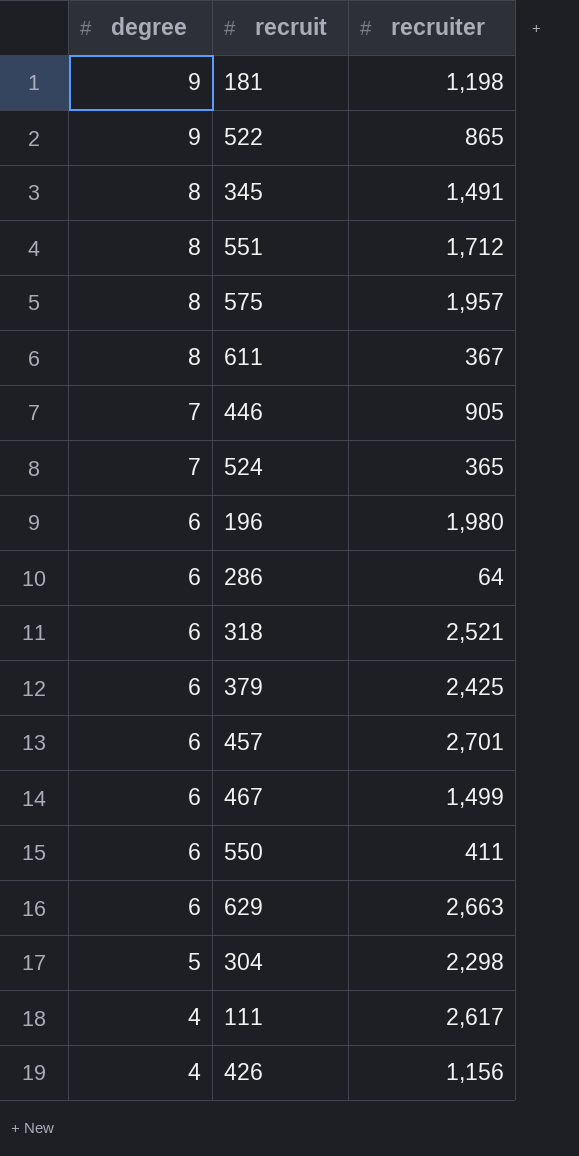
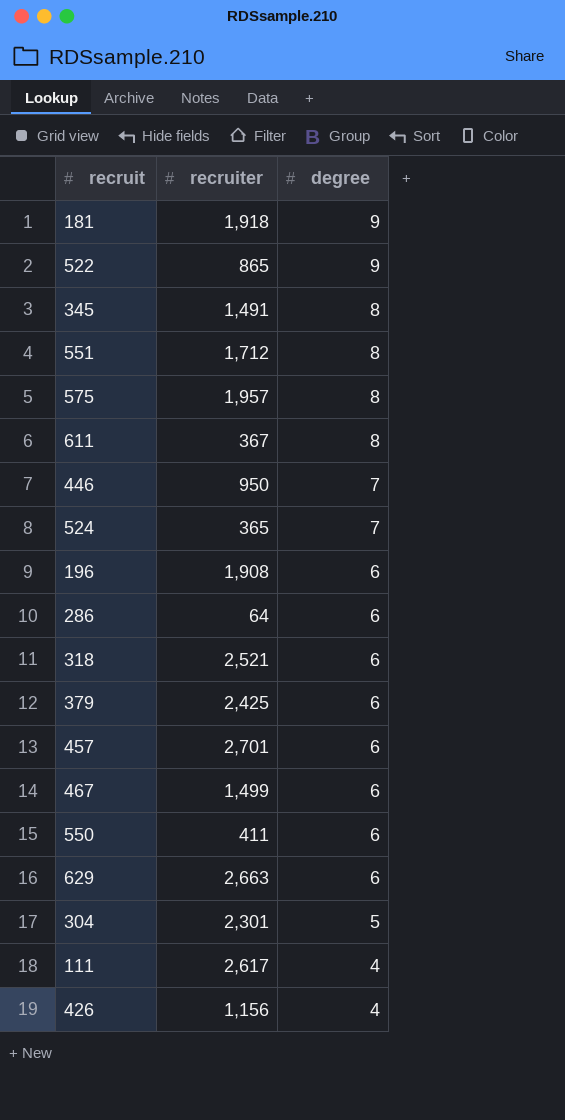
column degree | position: 1 -> 3
181 | recruiter: 1,198 -> 1,918
446 | recruiter: 905 -> 950
196 | recruiter: 1,980 -> 1,908
304 | recruiter: 2,298 -> 2,301

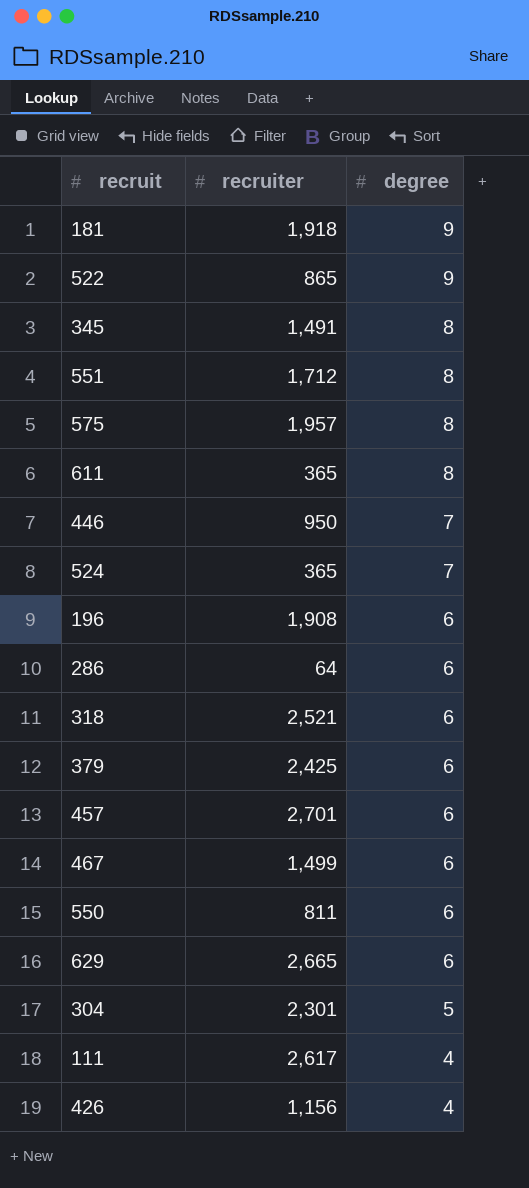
611 | recruiter: 367 -> 365
550 | recruiter: 411 -> 811
629 | recruiter: 2,663 -> 2,665

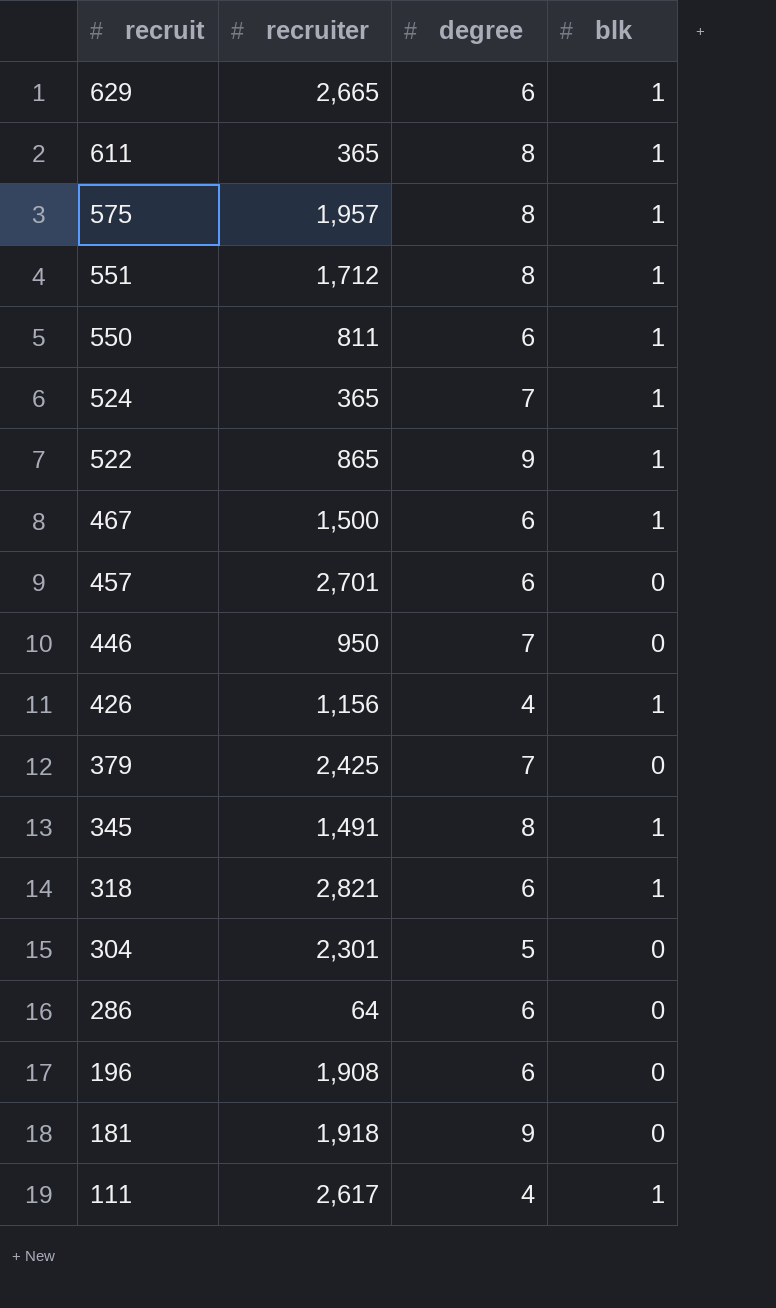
row order: degree descending -> recruit descending
column blk | position: none -> 4
467 | recruiter: 1,499 -> 1,500
379 | degree: 6 -> 7
318 | recruiter: 2,521 -> 2,821

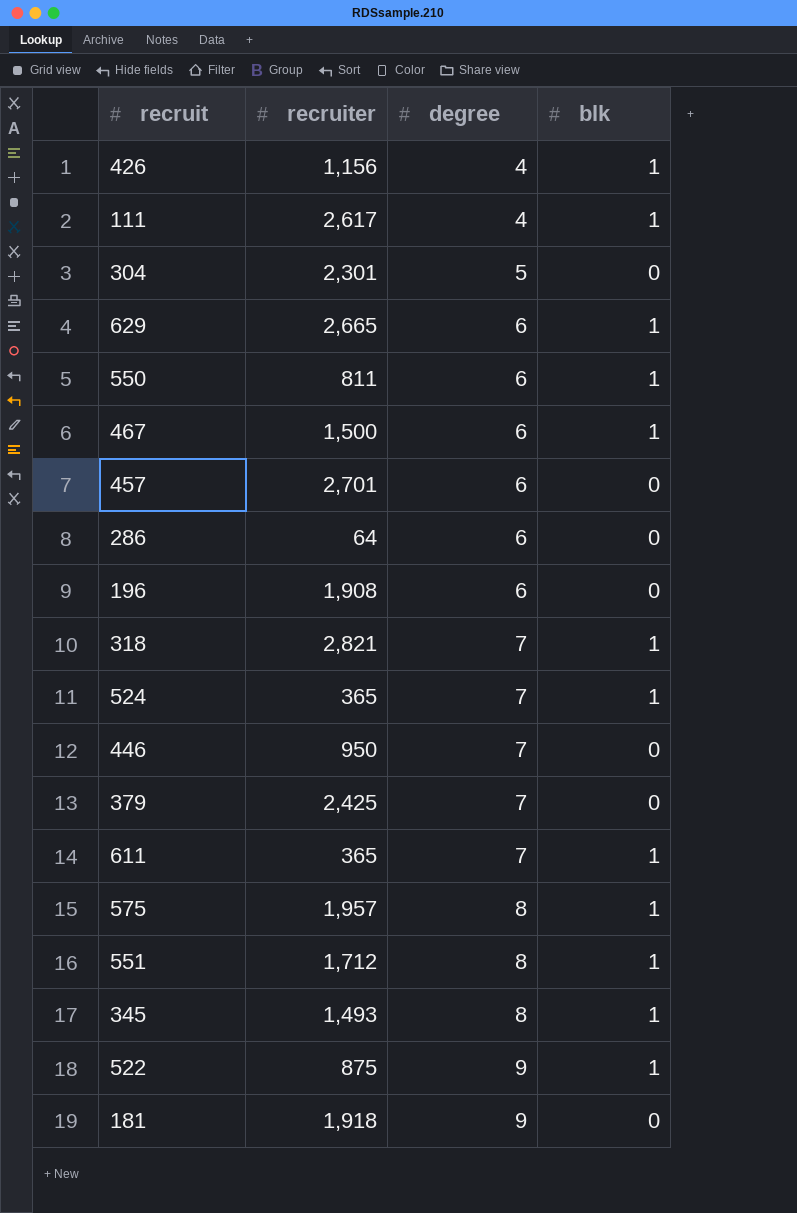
row order: recruit descending -> degree ascending
318 | degree: 6 -> 7
611 | degree: 8 -> 7
345 | recruiter: 1,491 -> 1,493
522 | recruiter: 865 -> 875

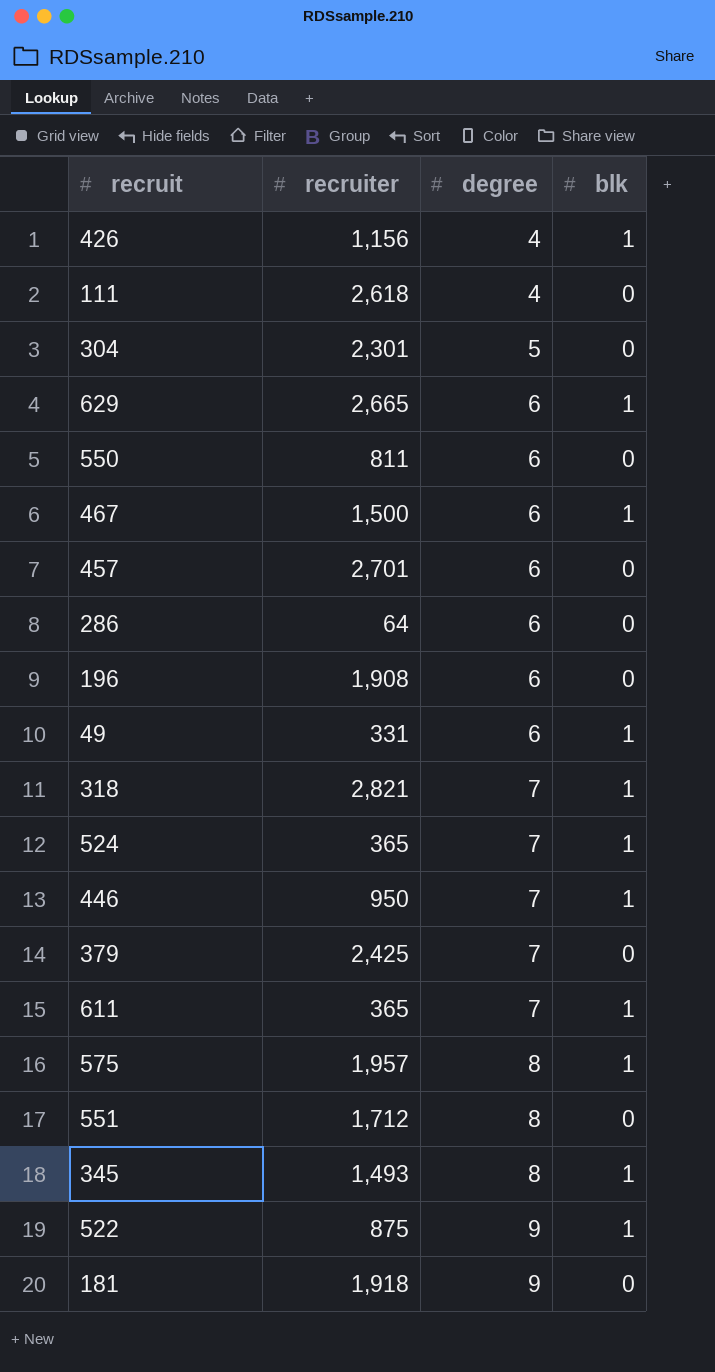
111 | recruiter: 2,617 -> 2,618
111 | blk: 1 -> 0
550 | blk: 1 -> 0
row 49: none -> 331 | 6 | 1
446 | blk: 0 -> 1
551 | blk: 1 -> 0

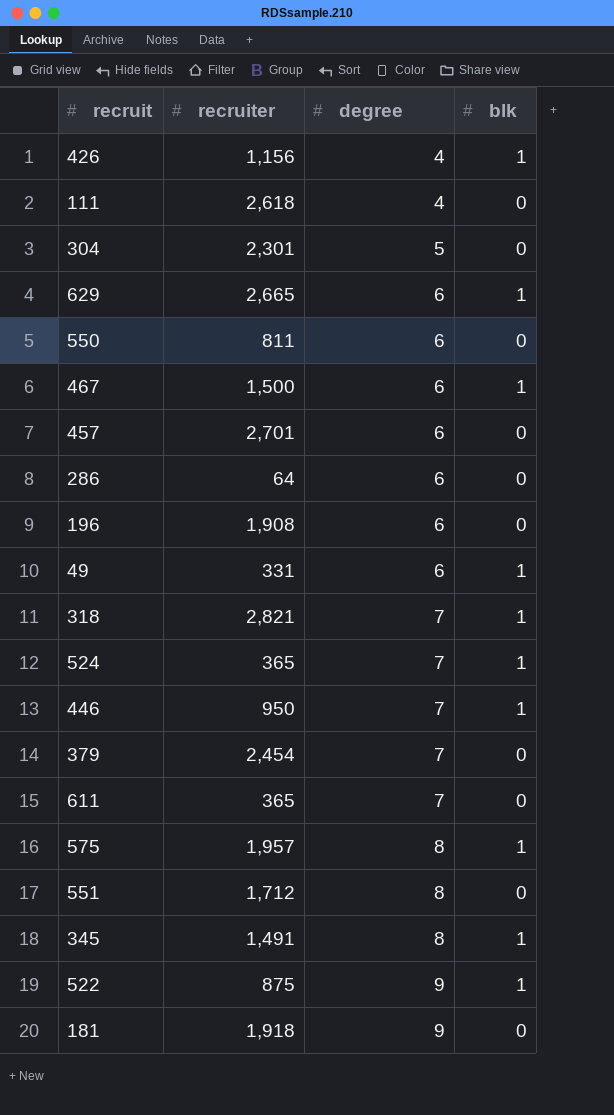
379 | recruiter: 2,425 -> 2,454
611 | blk: 1 -> 0
345 | recruiter: 1,493 -> 1,491

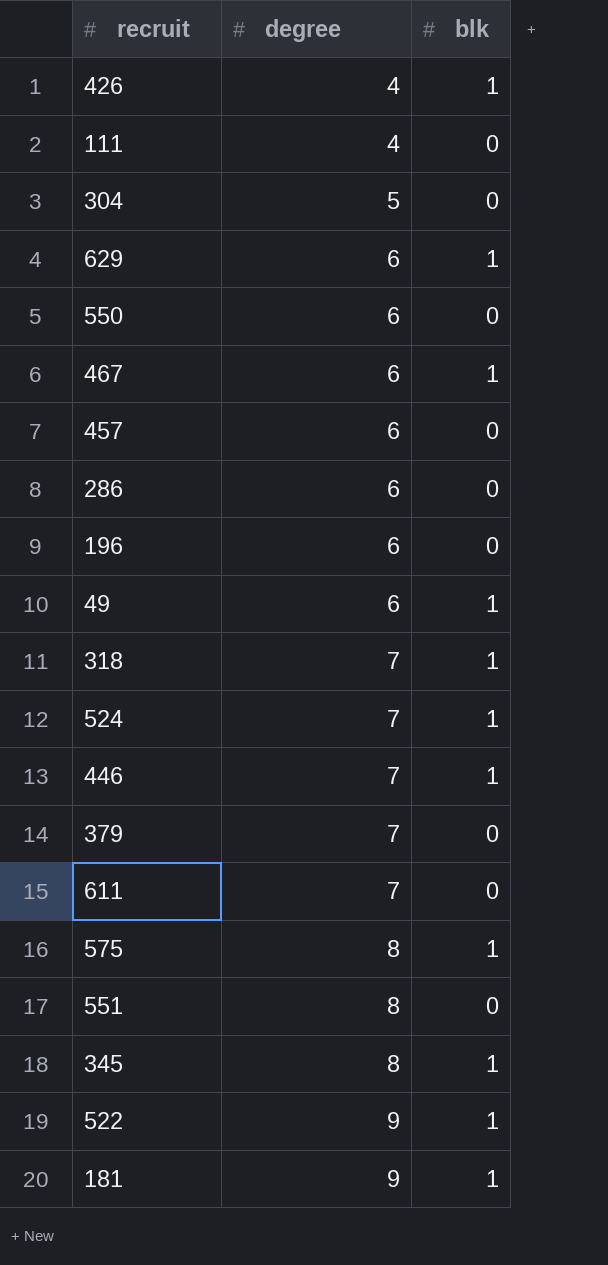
column recruiter | position: 2 -> none
181 | blk: 0 -> 1

